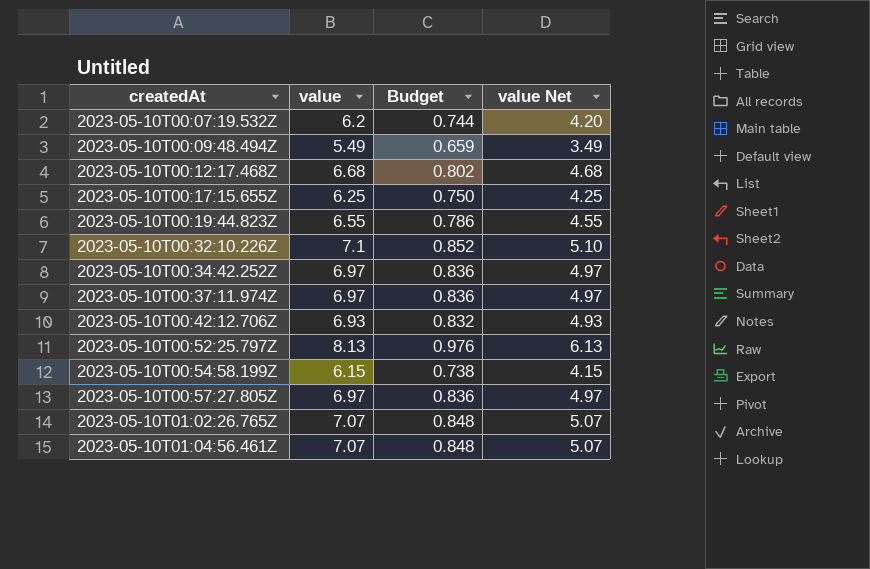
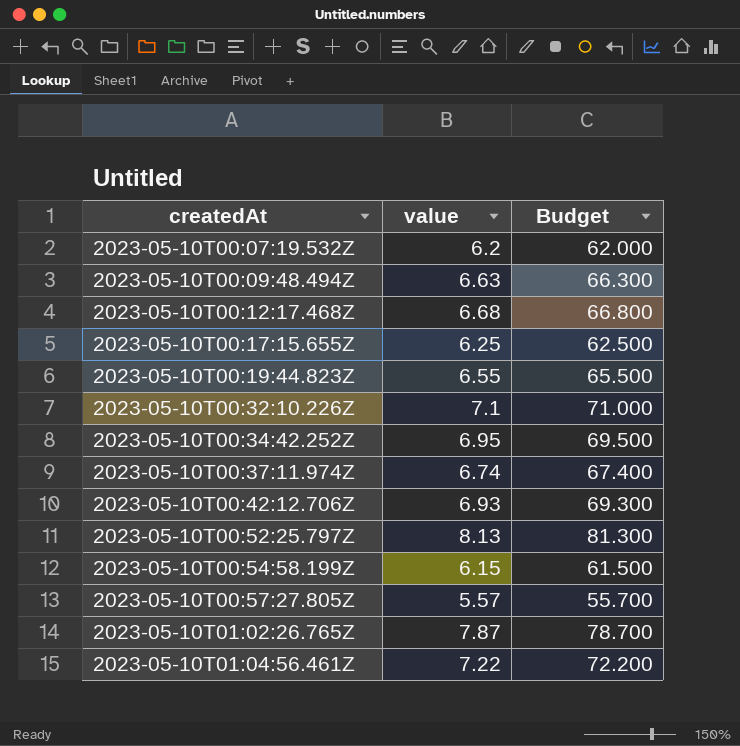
column value Net | formula: [value] - 2 -> none
column Budget | formula: [value] * 0.12 -> [value] * 10
2023-05-10T00:09:48.494Z | value: 5.49 -> 6.63
2023-05-10T00:34:42.252Z | value: 6.97 -> 6.95
2023-05-10T00:37:11.974Z | value: 6.97 -> 6.74
2023-05-10T00:57:27.805Z | value: 6.97 -> 5.57
2023-05-10T01:02:26.765Z | value: 7.07 -> 7.87
2023-05-10T01:04:56.461Z | value: 7.07 -> 7.22

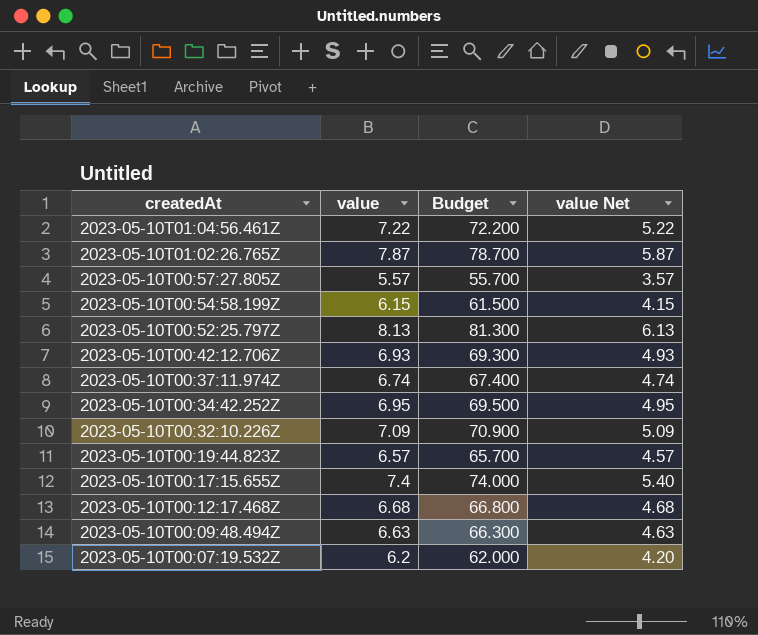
row order: createdAt ascending -> createdAt descending
column value Net | formula: none -> [value] - 2
2023-05-10T00:32:10.226Z | value: 7.1 -> 7.09
2023-05-10T00:32:10.226Z | Budget: 71.000 -> 70.900
2023-05-10T00:19:44.823Z | value: 6.55 -> 6.57
2023-05-10T00:19:44.823Z | Budget: 65.500 -> 65.700
2023-05-10T00:17:15.655Z | value: 6.25 -> 7.4
2023-05-10T00:17:15.655Z | Budget: 62.500 -> 74.000

